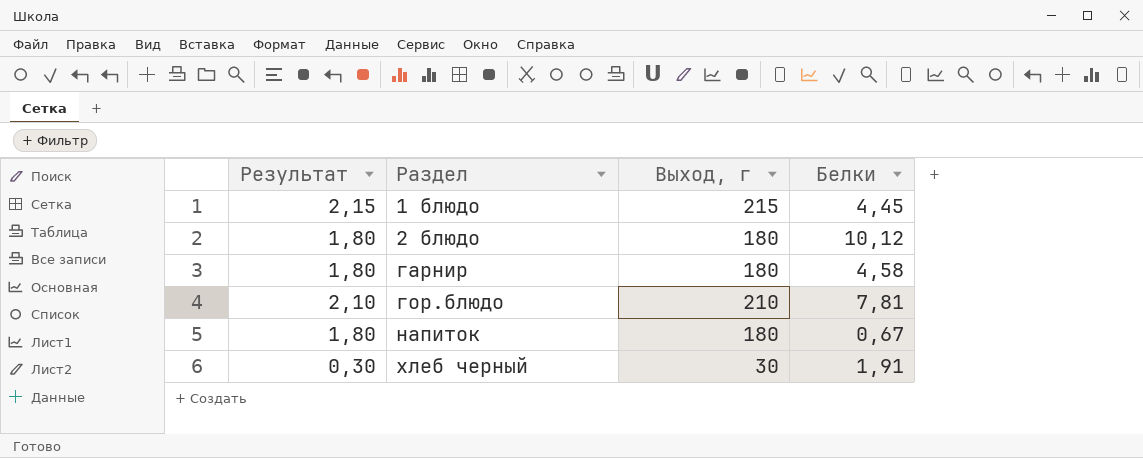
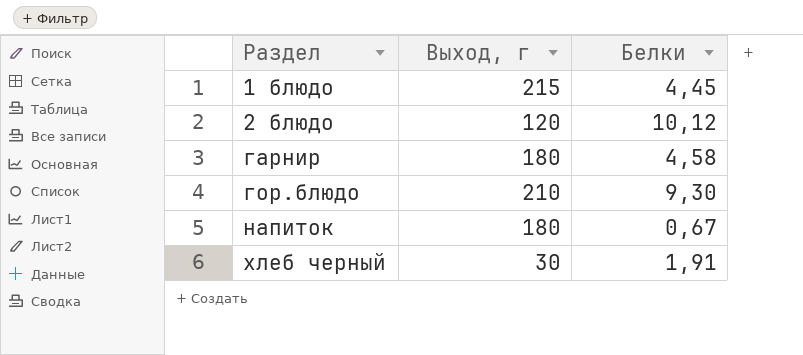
column Результат | formula: [Выход, г] * 0,01 -> none
2 блюдо | Выход, г: 180 -> 120
гор.блюдо | Белки: 7,81 -> 9,30

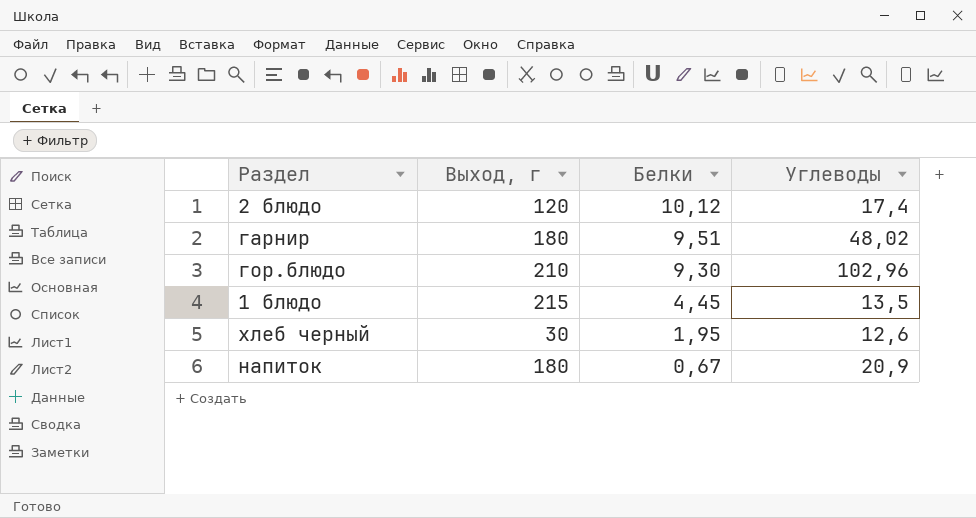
row order: Раздел ascending -> Белки descending
column Углеводы | position: none -> 4
гарнир | Белки: 4,58 -> 9,51
хлеб черный | Белки: 1,91 -> 1,95

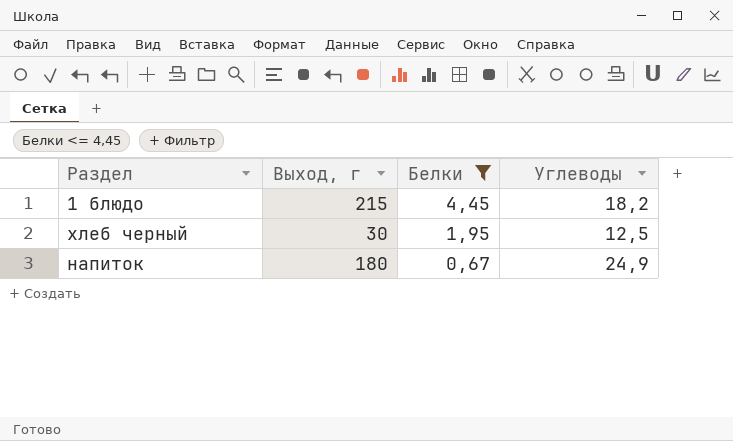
filter: none -> Белки <= 4,45
1 блюдо | Углеводы: 13,5 -> 18,2
хлеб черный | Углеводы: 12,6 -> 12,5
напиток | Углеводы: 20,9 -> 24,9

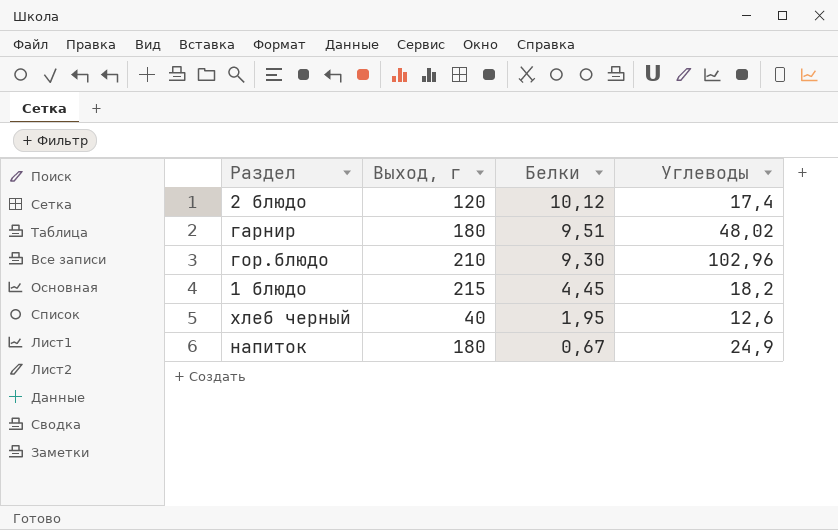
filter: Белки <= 4,45 -> none
хлеб черный | Выход, г: 30 -> 40
хлеб черный | Углеводы: 12,5 -> 12,6

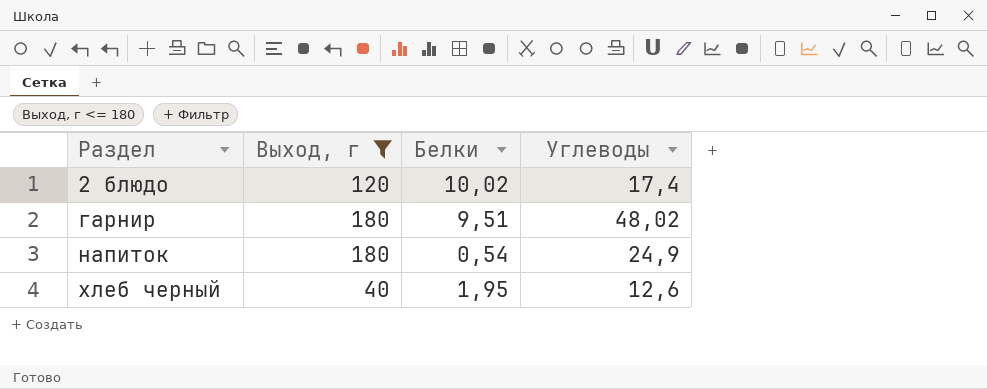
filter: none -> Выход, г <= 180
row order: Белки descending -> Раздел ascending
2 блюдо | Белки: 10,12 -> 10,02
напиток | Белки: 0,67 -> 0,54

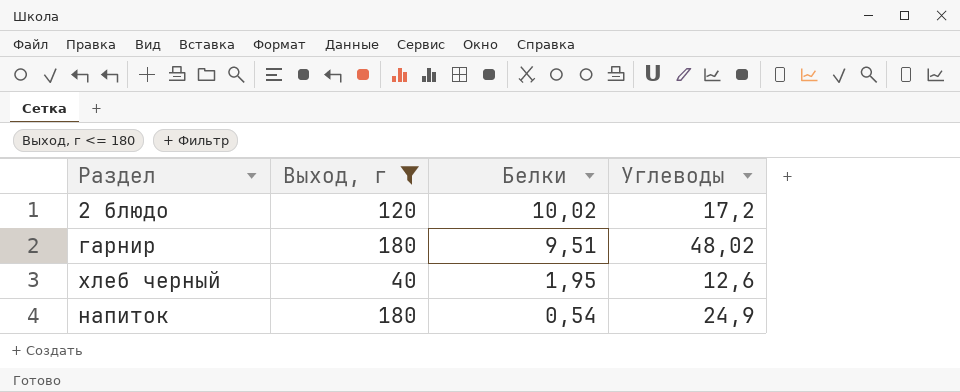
row order: Раздел ascending -> Белки descending
2 блюдо | Углеводы: 17,4 -> 17,2

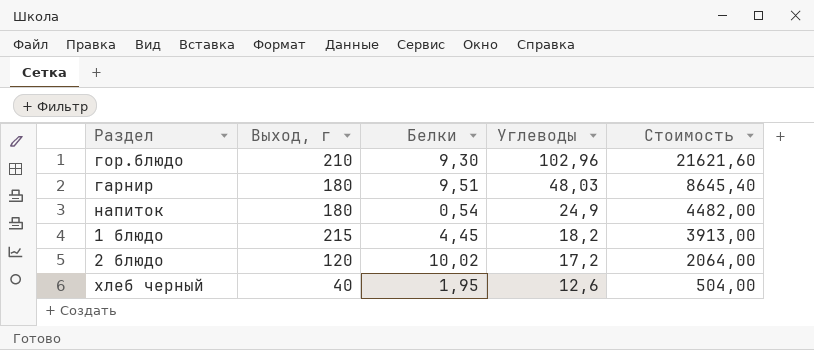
filter: Выход, г <= 180 -> none
row order: Белки descending -> Углеводы descending
column Стоимость | formula: none -> [Выход, г] * [Углеводы]
гарнир | Углеводы: 48,02 -> 48,03

